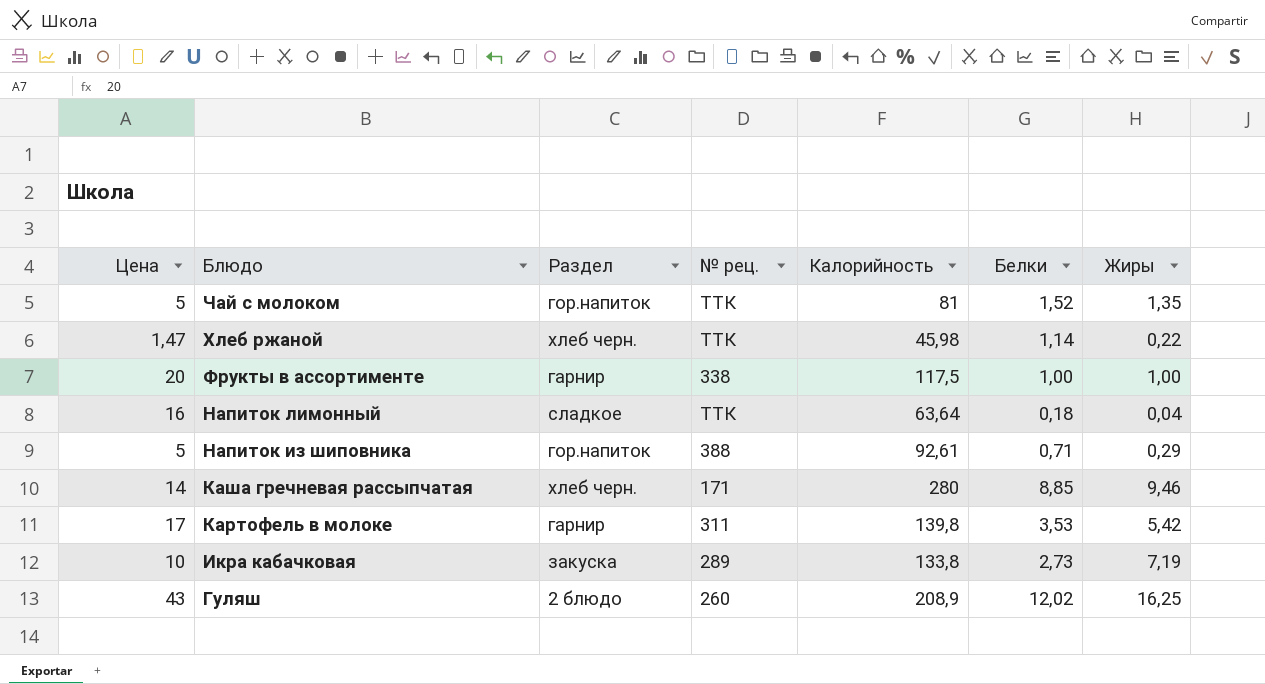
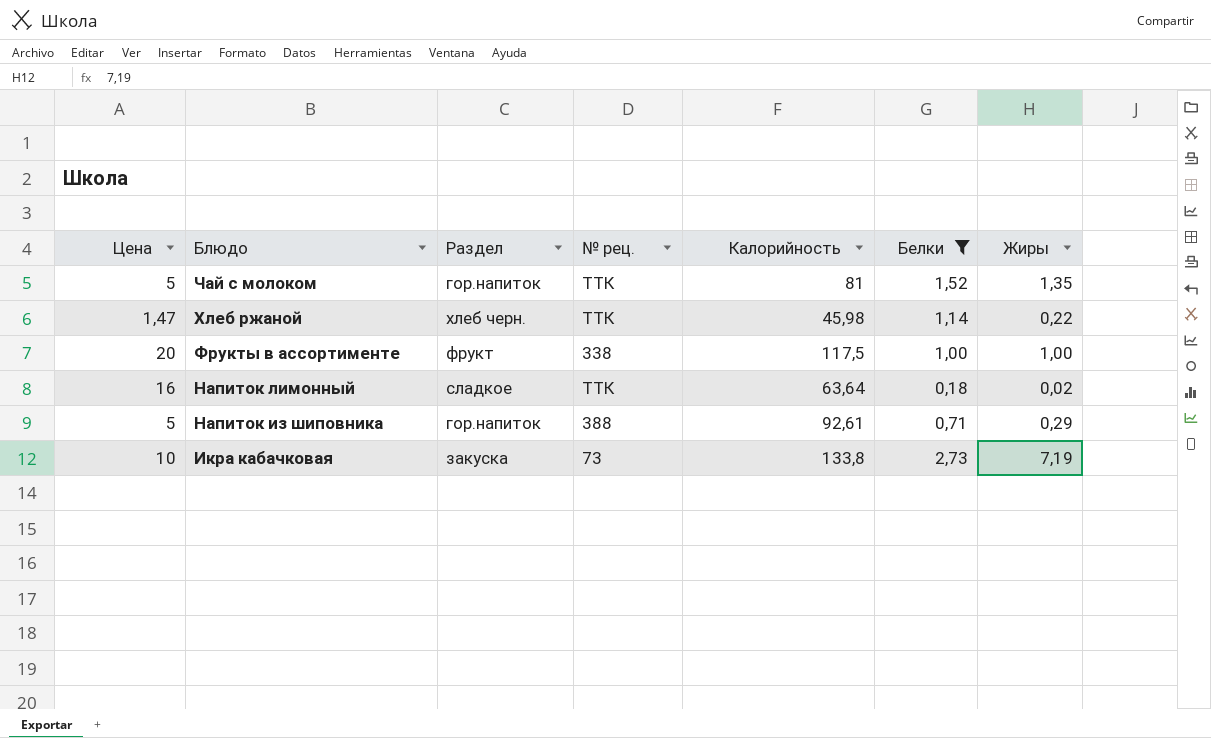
filter: none -> Белки <= 2,73
Фрукты в ассортименте | Раздел: гарнир -> фрукт
Напиток лимонный | Жиры: 0,04 -> 0,02
Икра кабачковая | № рец.: 289 -> 73

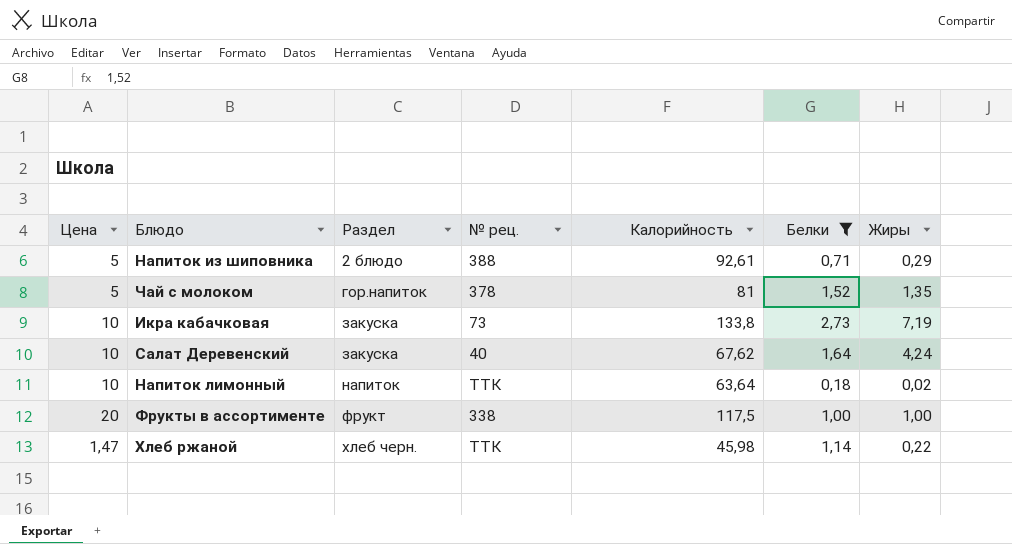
row order: Блюдо descending -> Раздел ascending
Напиток из шиповника | Раздел: гор.напиток -> 2 блюдо
Чай с молоком | № рец.: ТТК -> 378
row Салат Деревенский: none -> 10 | закуска | 40 | 67,62 | 1,64 | 4,24
Напиток лимонный | Цена: 16 -> 10
Напиток лимонный | Раздел: сладкое -> напиток

